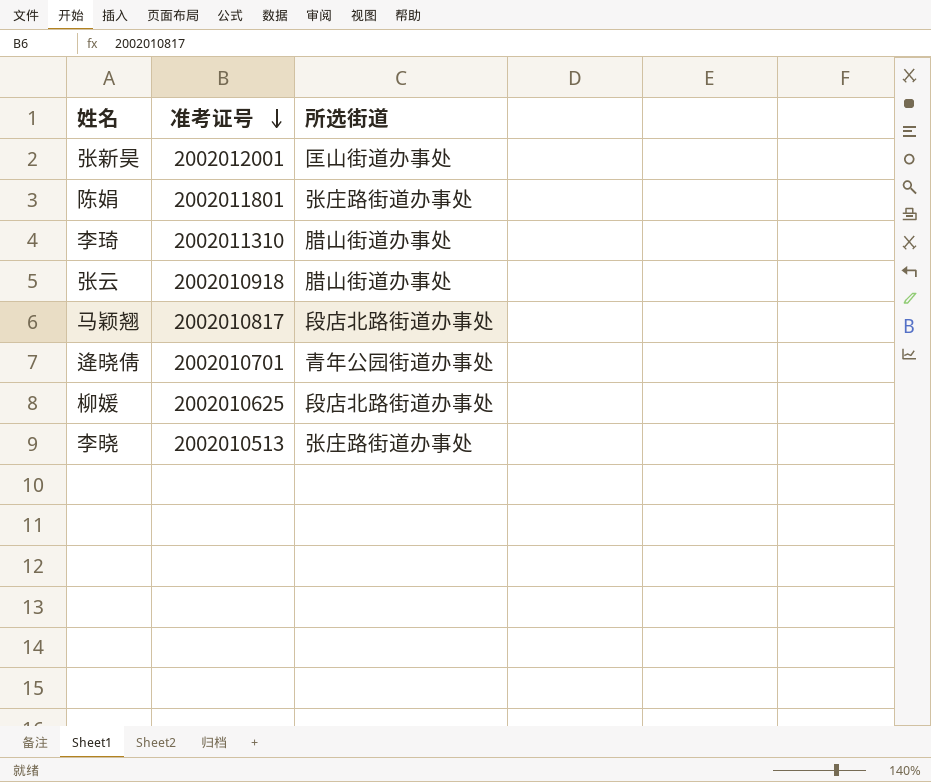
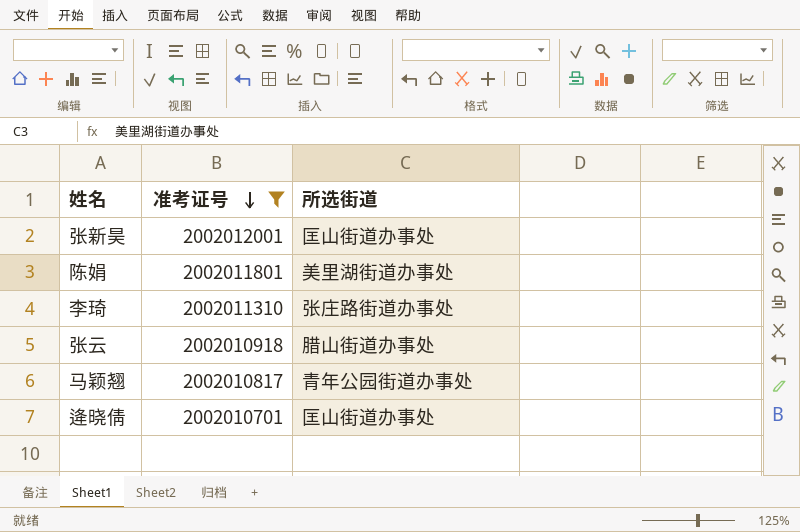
filter: none -> 准考证号 >= 2002010701
陈娟 | 所选街道: 张庄路街道办事处 -> 美里湖街道办事处
李琦 | 所选街道: 腊山街道办事处 -> 张庄路街道办事处
马颖翘 | 所选街道: 段店北路街道办事处 -> 青年公园街道办事处
逄晓倩 | 所选街道: 青年公园街道办事处 -> 匡山街道办事处

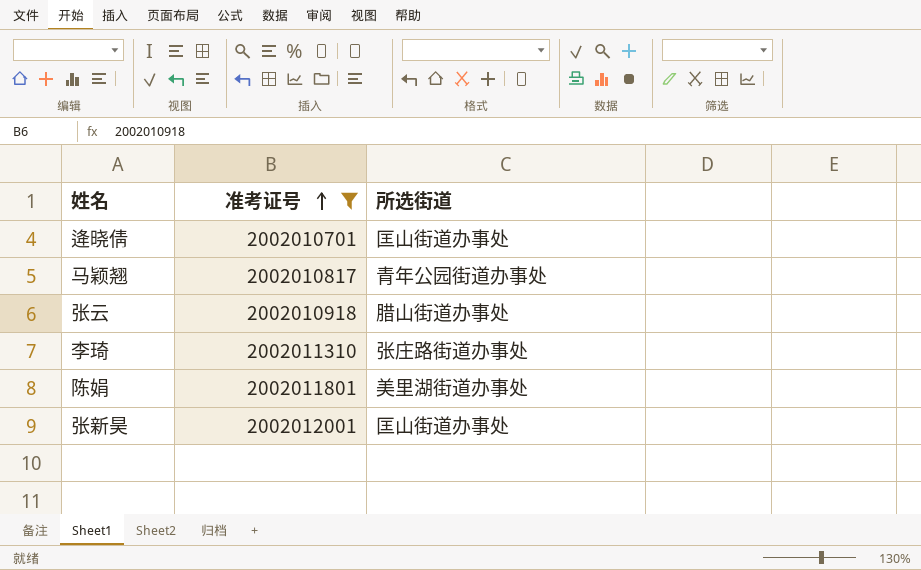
row order: 准考证号 descending -> 准考证号 ascending

